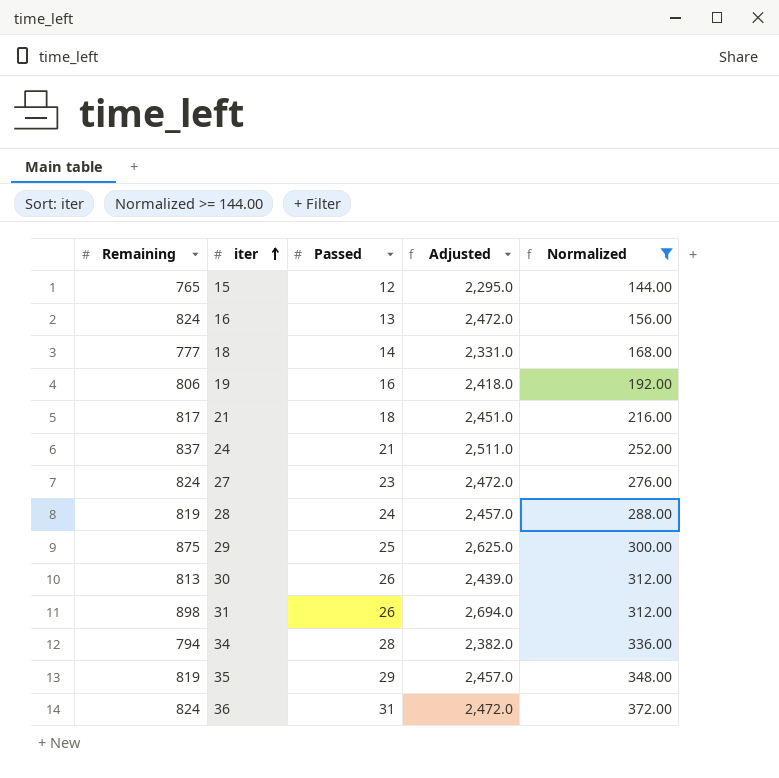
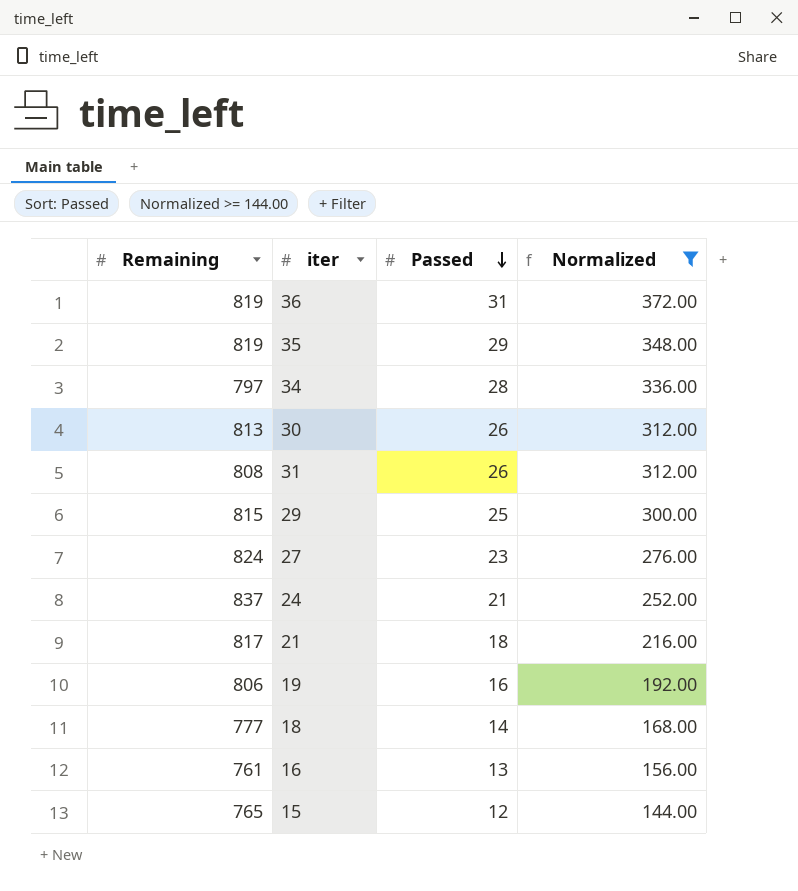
row order: iter ascending -> Passed descending
column Adjusted | formula: [Remaining] * 3 -> none
row 28: 819 | 24 | 2,457.0 | 288.00 -> none
36 | Remaining: 824 -> 819
34 | Remaining: 794 -> 797
31 | Remaining: 898 -> 808
29 | Remaining: 875 -> 815
16 | Remaining: 824 -> 761

